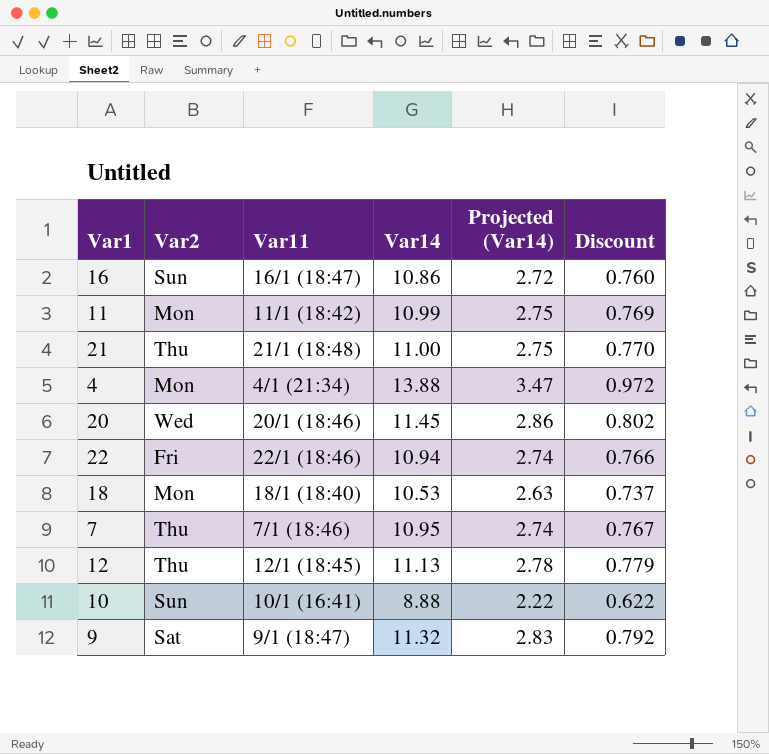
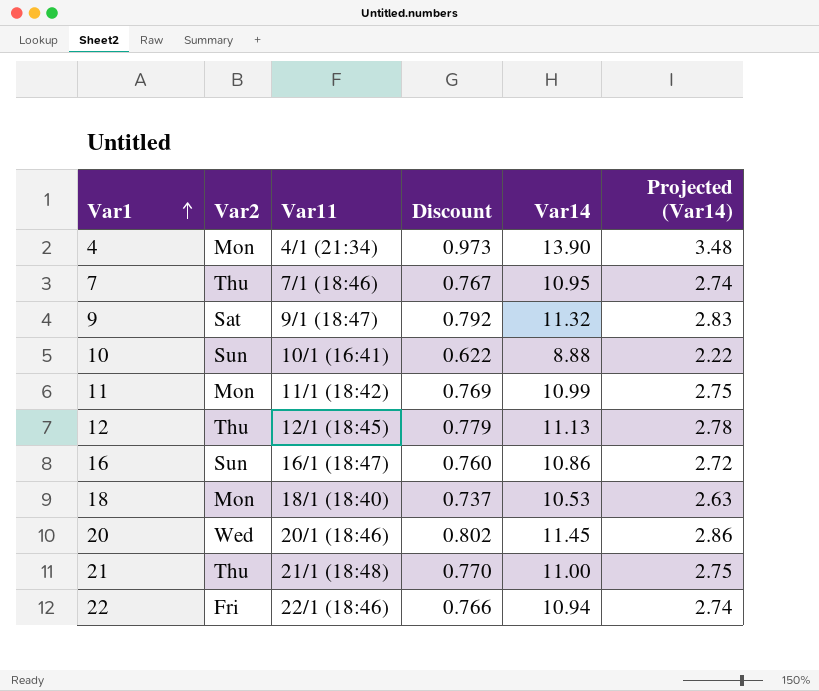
row order: none -> Var1 ascending
column Discount | position: 6 -> 4
4 | Discount: 0.972 -> 0.973
4 | Var14: 13.88 -> 13.90
4 | Projected (Var14): 3.47 -> 3.48

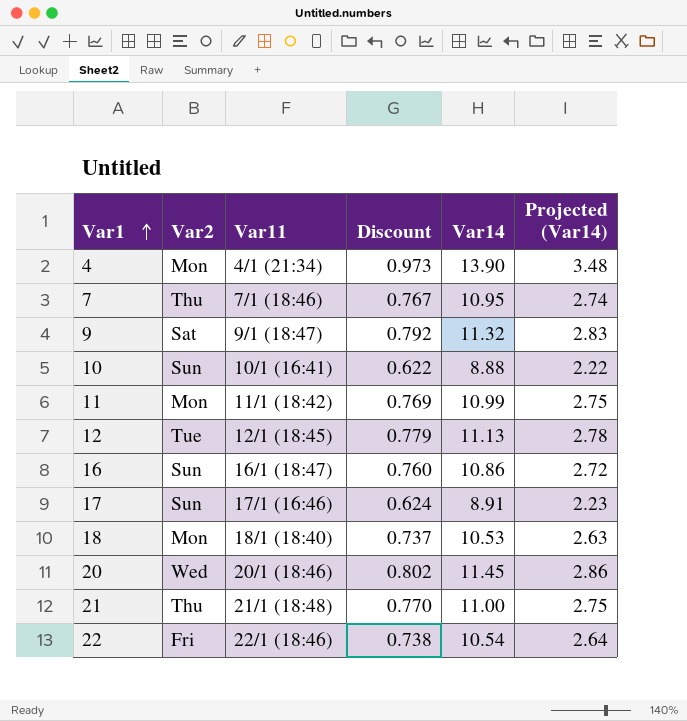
12 | Var2: Thu -> Tue
row 17: none -> Sun | 17/1 (16:46) | 0.624 | 8.91 | 2.23
22 | Discount: 0.766 -> 0.738
22 | Var14: 10.94 -> 10.54
22 | Projected (Var14): 2.74 -> 2.64

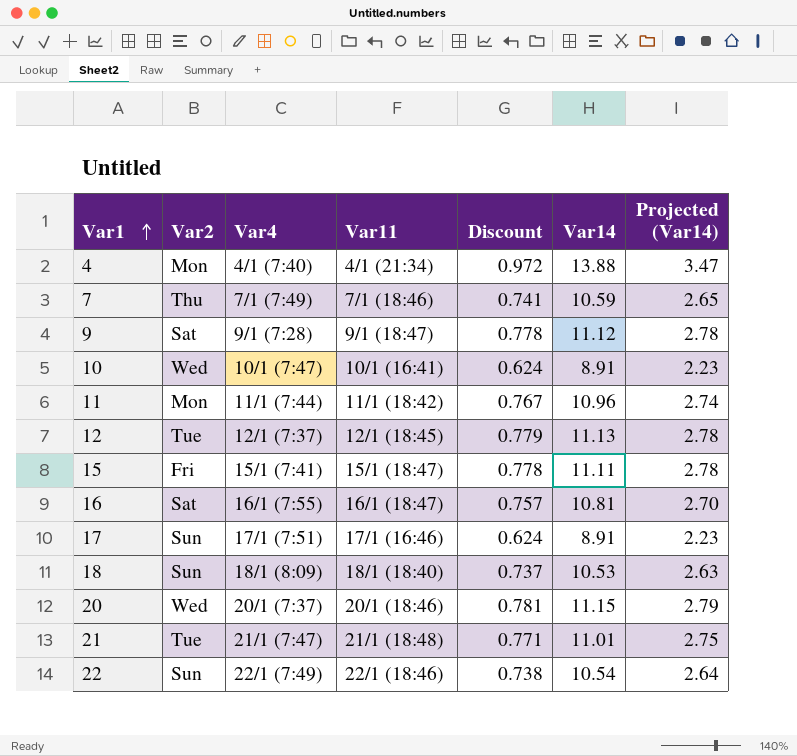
column Var4 | position: none -> 3
4 | Discount: 0.973 -> 0.972
4 | Var14: 13.90 -> 13.88
4 | Projected (Var14): 3.48 -> 3.47
7 | Discount: 0.767 -> 0.741
7 | Var14: 10.95 -> 10.59
7 | Projected (Var14): 2.74 -> 2.65
9 | Discount: 0.792 -> 0.778
9 | Var14: 11.32 -> 11.12
9 | Projected (Var14): 2.83 -> 2.78
10 | Var2: Sun -> Wed
10 | Discount: 0.622 -> 0.624
10 | Var14: 8.88 -> 8.91
10 | Projected (Var14): 2.22 -> 2.23
11 | Discount: 0.769 -> 0.767
11 | Var14: 10.99 -> 10.96
11 | Projected (Var14): 2.75 -> 2.74
row 15: none -> Fri | 15/1 (7:41) | 15/1 (18:47) | 0.778 | 11.11 | 2.78
16 | Var2: Sun -> Sat
16 | Discount: 0.760 -> 0.757
16 | Var14: 10.86 -> 10.81
16 | Projected (Var14): 2.72 -> 2.70
18 | Var2: Mon -> Sun
20 | Discount: 0.802 -> 0.781
20 | Var14: 11.45 -> 11.15
20 | Projected (Var14): 2.86 -> 2.79
21 | Var2: Thu -> Tue
21 | Discount: 0.770 -> 0.771
21 | Var14: 11.00 -> 11.01
22 | Var2: Fri -> Sun

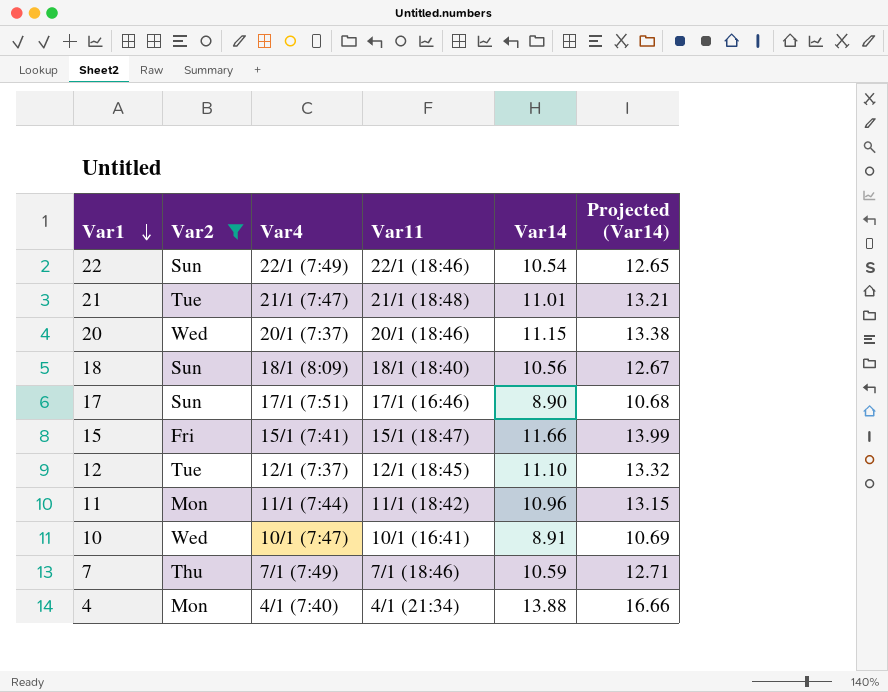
filter: none -> Var2 != Sat
row order: Var1 ascending -> Var1 descending
column Discount | formula: [Var14] * 0.07 -> none
column Projected (Var14) | formula: [Var14] * 0.25 -> [Var14] * 1.2
18 | Var14: 10.53 -> 10.56
17 | Var14: 8.91 -> 8.90
15 | Var14: 11.11 -> 11.66
12 | Var14: 11.13 -> 11.10

